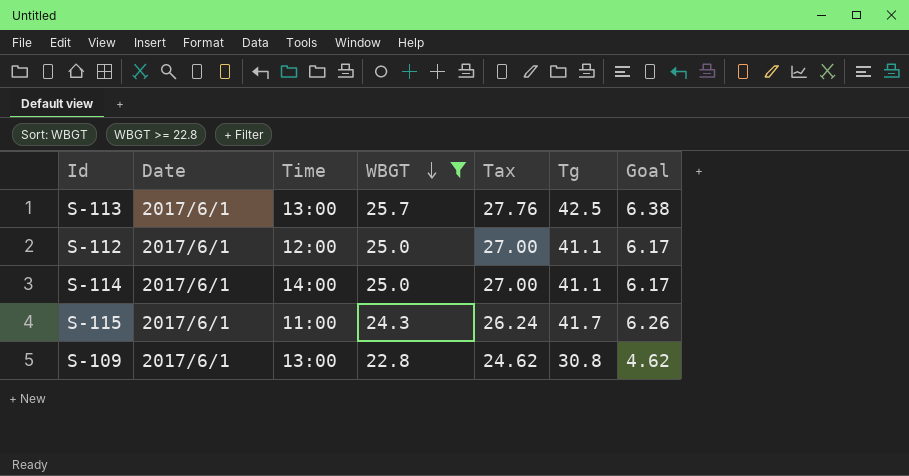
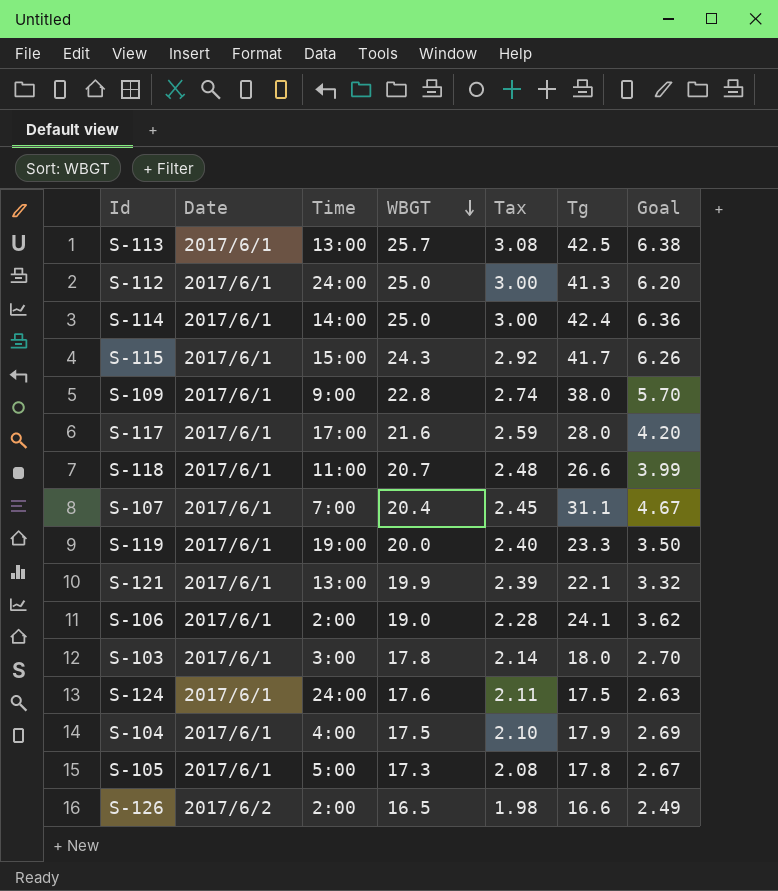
filter: WBGT >= 22.8 -> none
column Tax | formula: [WBGT] * 1.08 -> [WBGT] * 0.12
S-112 | Time: 12:00 -> 24:00
S-112 | Tg: 41.1 -> 41.3
S-112 | Goal: 6.17 -> 6.20
S-114 | Tg: 41.1 -> 42.4
S-114 | Goal: 6.17 -> 6.36
S-115 | Time: 11:00 -> 15:00
S-109 | Time: 13:00 -> 9:00
S-109 | Tg: 30.8 -> 38.0
S-109 | Goal: 4.62 -> 5.70

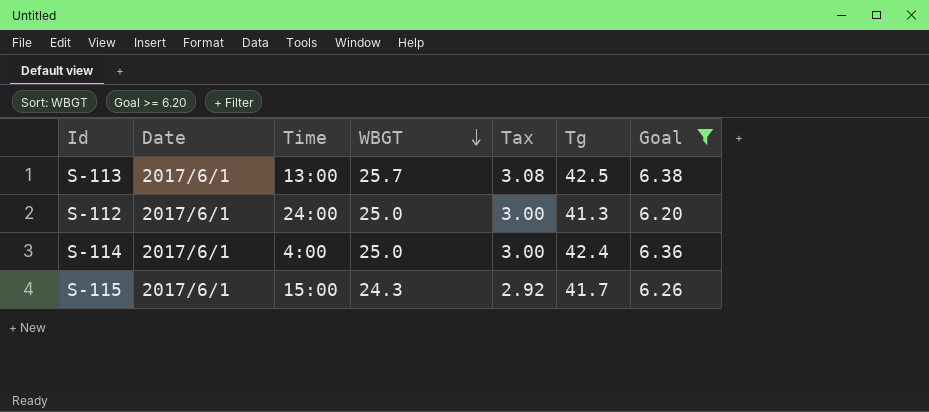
filter: none -> Goal >= 6.20
S-114 | Time: 14:00 -> 4:00

